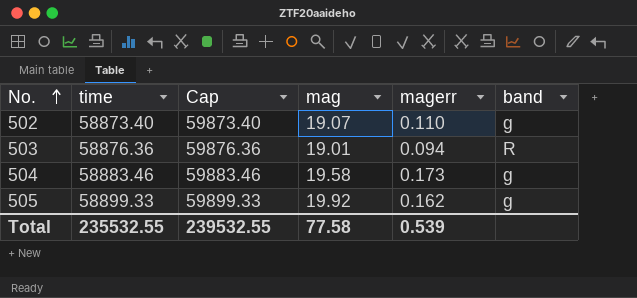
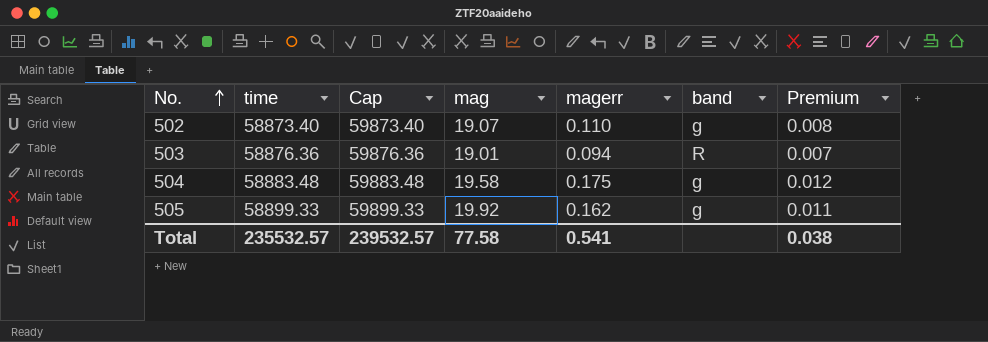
column Premium | formula: none -> [magerr] * 0.07
504 | time: 58883.46 -> 58883.48
504 | Cap: 59883.46 -> 59883.48
504 | magerr: 0.173 -> 0.175
Total | time: 235532.55 -> 235532.57
Total | Cap: 239532.55 -> 239532.57
Total | magerr: 0.539 -> 0.541

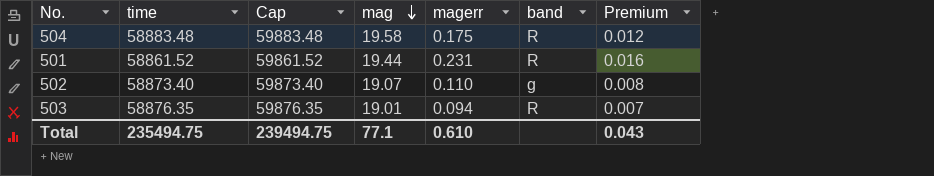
row order: No. ascending -> mag descending
row 505: 58899.33 | 59899.33 | 19.92 | 0.162 | g | 0.011 -> none
504 | band: g -> R
row 501: none -> 58861.52 | 59861.52 | 19.44 | 0.231 | R | 0.016
503 | time: 58876.36 -> 58876.35
503 | Cap: 59876.36 -> 59876.35
Total | time: 235532.57 -> 235494.75
Total | Cap: 239532.57 -> 239494.75
Total | mag: 77.58 -> 77.1
Total | magerr: 0.541 -> 0.610
Total | Premium: 0.038 -> 0.043

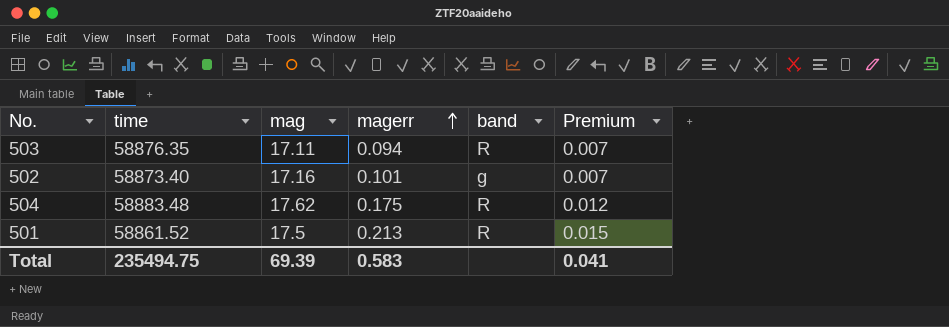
row order: mag descending -> magerr ascending
column Cap | formula: [time] + 1000 -> none
503 | mag: 19.01 -> 17.11
502 | mag: 19.07 -> 17.16
502 | magerr: 0.110 -> 0.101
502 | Premium: 0.008 -> 0.007
504 | mag: 19.58 -> 17.62
501 | mag: 19.44 -> 17.5
501 | magerr: 0.231 -> 0.213
501 | Premium: 0.016 -> 0.015
Total | mag: 77.1 -> 69.39
Total | magerr: 0.610 -> 0.583
Total | Premium: 0.043 -> 0.041

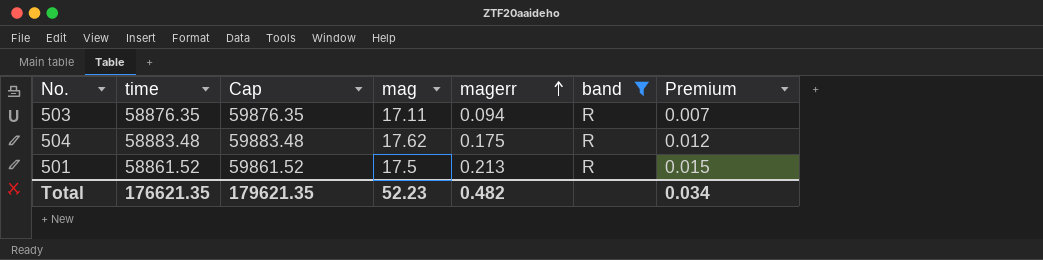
filter: none -> band = R
column Cap | formula: none -> [time] + 1000
Total | time: 235494.75 -> 176621.35
Total | mag: 69.39 -> 52.23
Total | magerr: 0.583 -> 0.482
Total | Premium: 0.041 -> 0.034

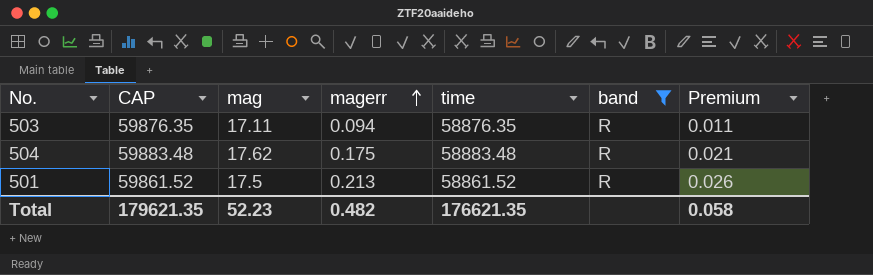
column name: Cap -> CAP
column time | position: 2 -> 5
column Premium | formula: [magerr] * 0.07 -> [magerr] * 0.12
Total | Premium: 0.034 -> 0.058

